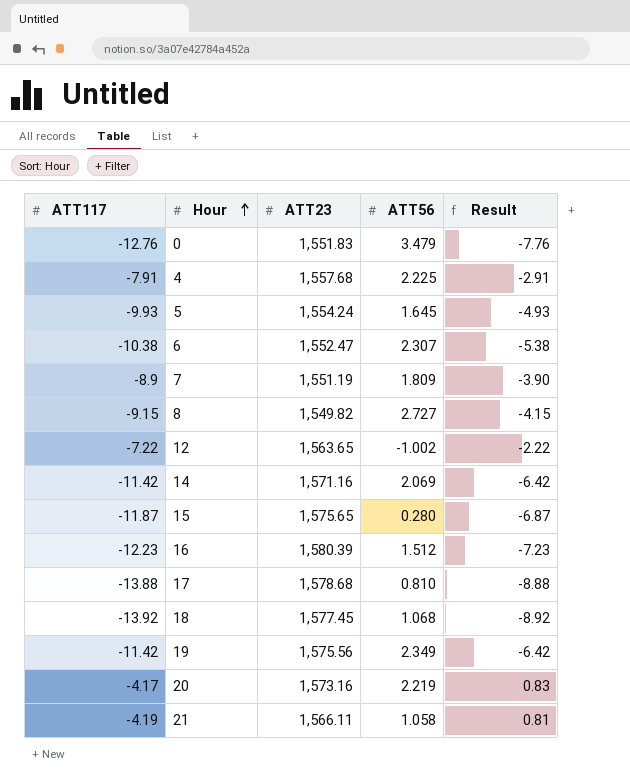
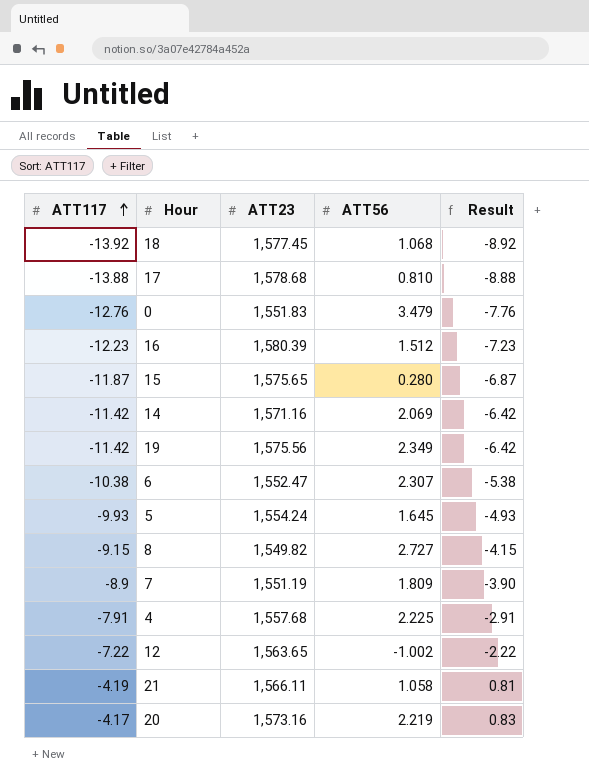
row order: Hour ascending -> ATT117 ascending

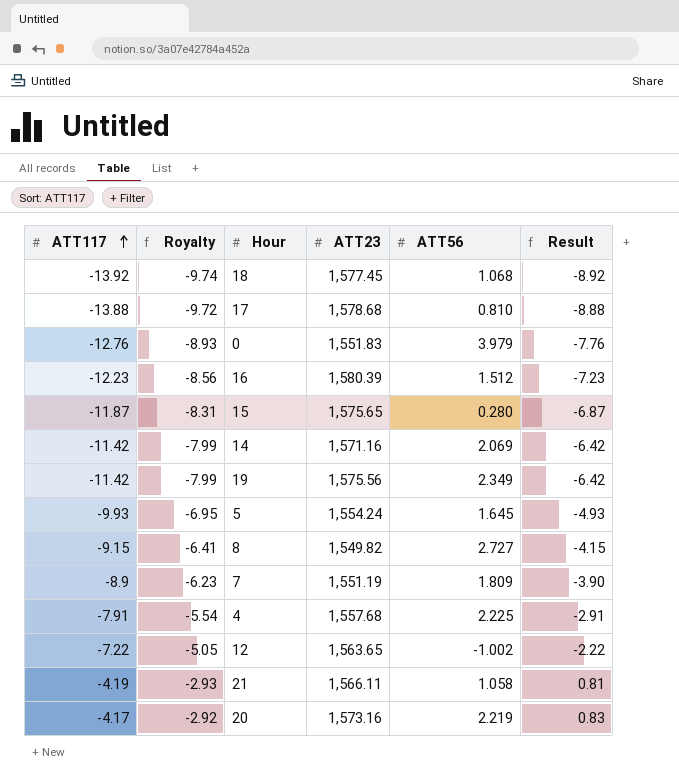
column Royalty | formula: none -> [ATT117] * 0.7
row 6: -10.38 | 1,552.47 | 2.307 | -5.38 -> none
0 | ATT56: 3.479 -> 3.979

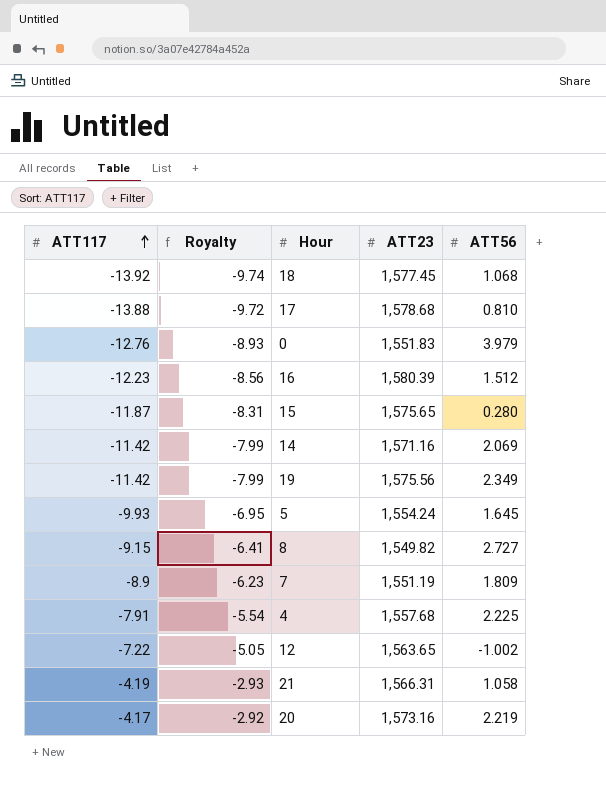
column Result | formula: [ATT117] + 5 -> none
21 | ATT23: 1,566.11 -> 1,566.31

